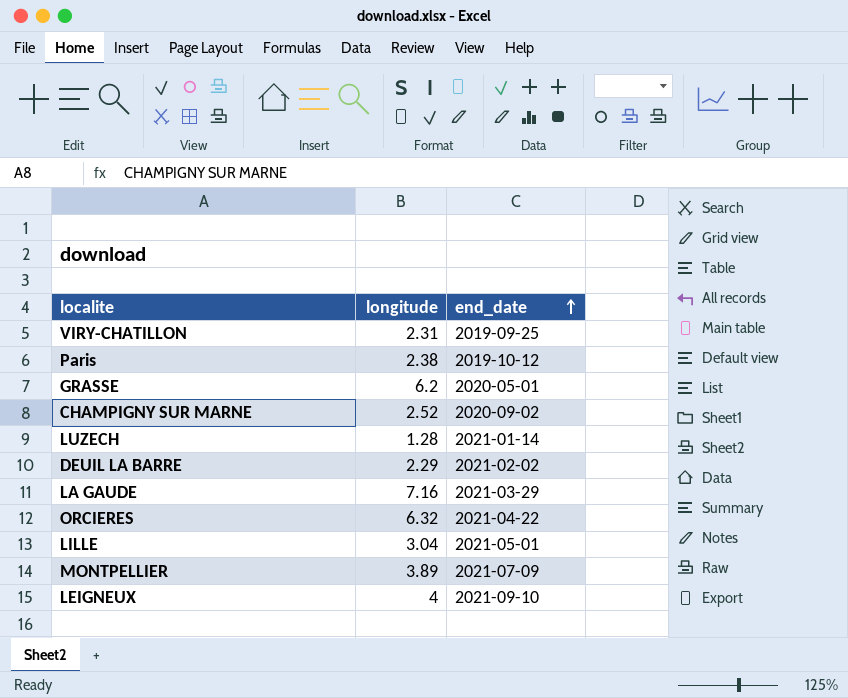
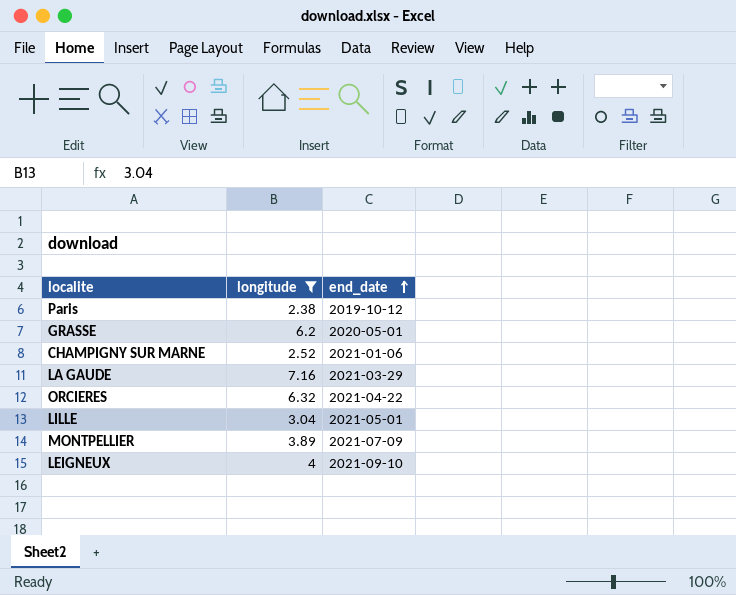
filter: none -> longitude >= 2.38
CHAMPIGNY SUR MARNE | end_date: 2020-09-02 -> 2021-01-06

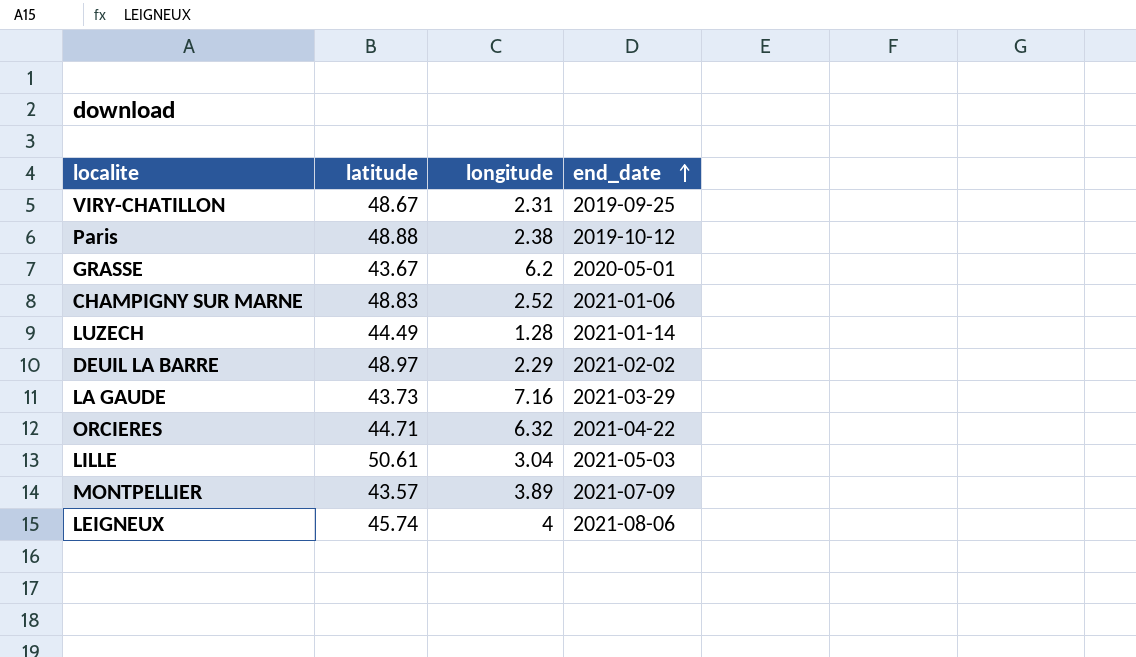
filter: longitude >= 2.38 -> none
column latitude | position: none -> 2
LILLE | end_date: 2021-05-01 -> 2021-05-03
LEIGNEUX | end_date: 2021-09-10 -> 2021-08-06

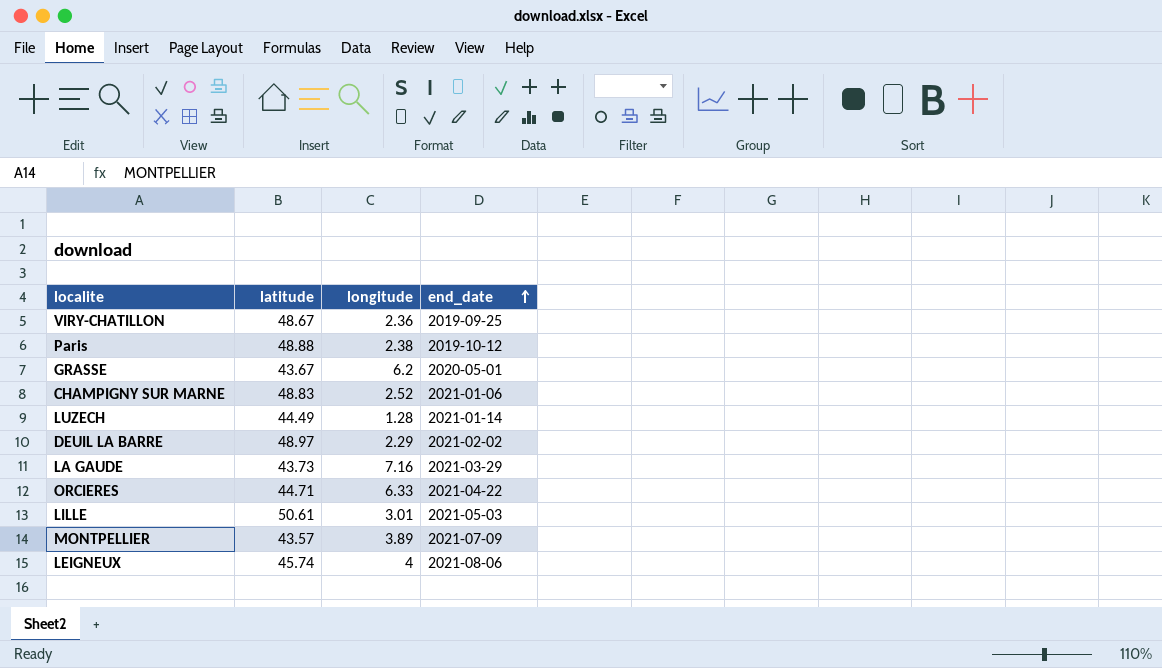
VIRY-CHATILLON | longitude: 2.31 -> 2.36
ORCIERES | longitude: 6.32 -> 6.33
LILLE | longitude: 3.04 -> 3.01

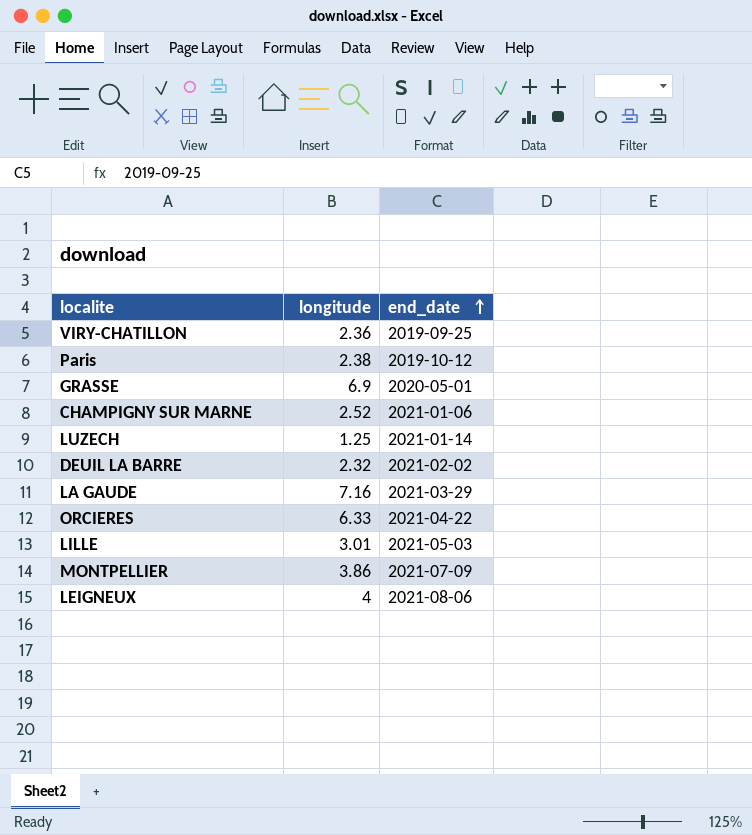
column latitude | position: 2 -> none
GRASSE | longitude: 6.2 -> 6.9
LUZECH | longitude: 1.28 -> 1.25
DEUIL LA BARRE | longitude: 2.29 -> 2.32
MONTPELLIER | longitude: 3.89 -> 3.86

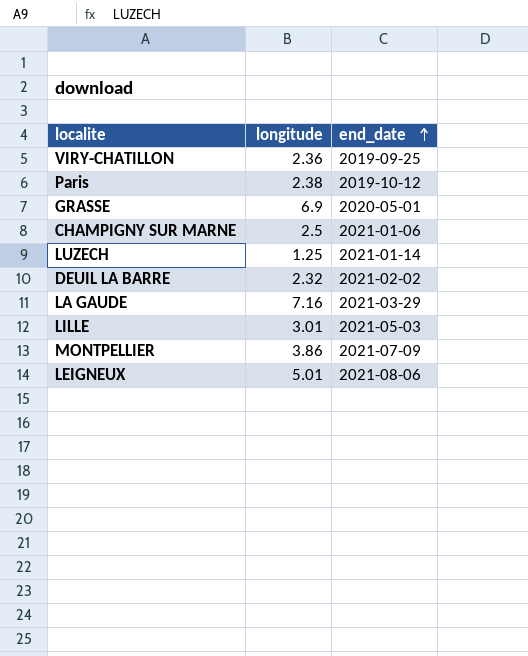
row ORCIERES: 6.33 | 2021-04-22 -> none
CHAMPIGNY SUR MARNE | longitude: 2.52 -> 2.5
LEIGNEUX | longitude: 4 -> 5.01

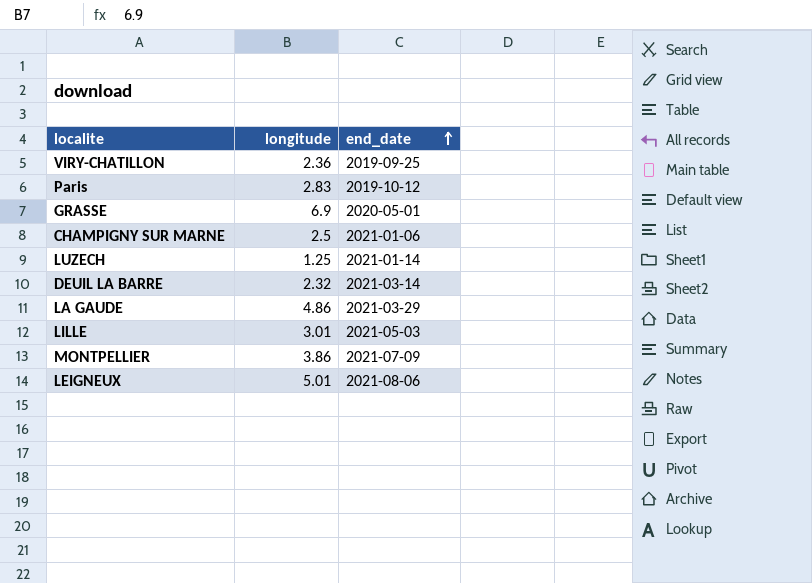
Paris | longitude: 2.38 -> 2.83
DEUIL LA BARRE | end_date: 2021-02-02 -> 2021-03-14
LA GAUDE | longitude: 7.16 -> 4.86

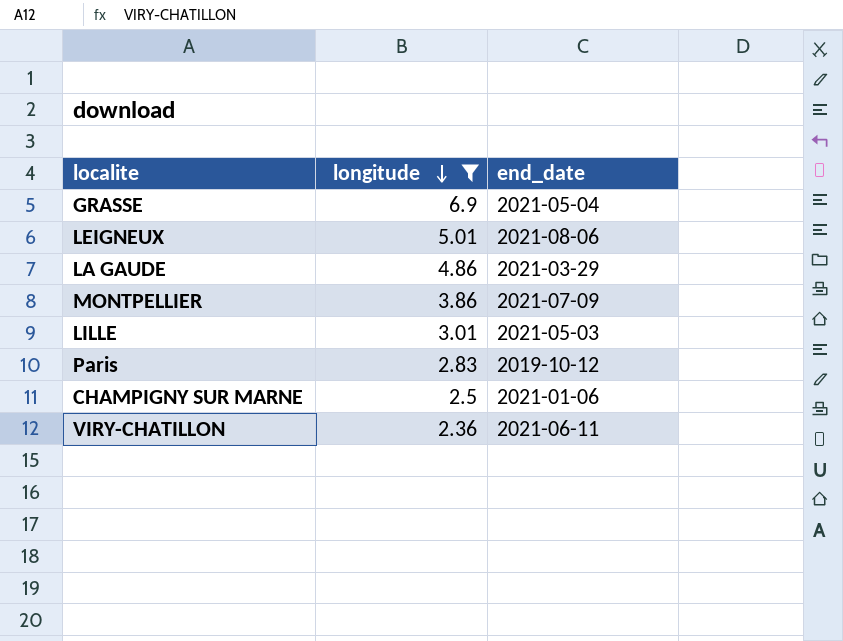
filter: none -> longitude >= 2.36
row order: end_date ascending -> longitude descending
GRASSE | end_date: 2020-05-01 -> 2021-05-04
VIRY-CHATILLON | end_date: 2019-09-25 -> 2021-06-11

